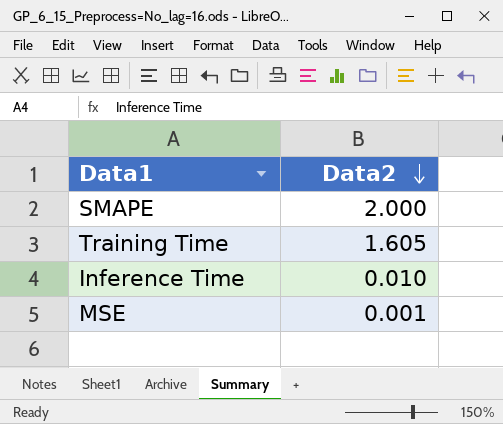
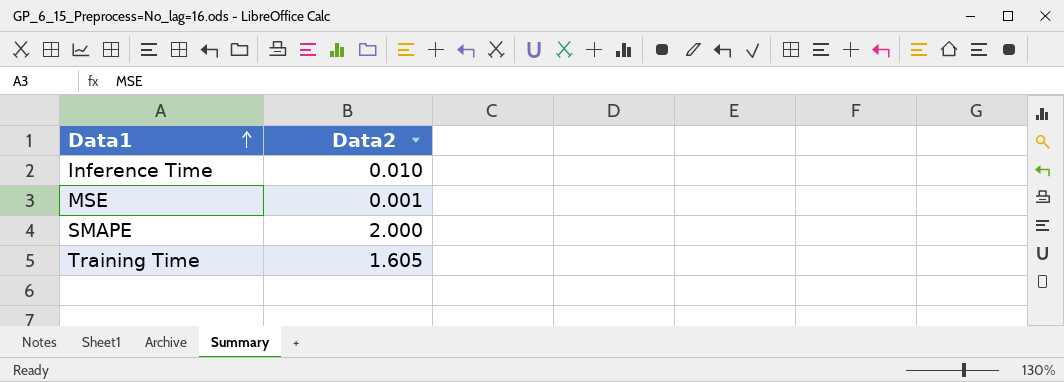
row order: Data2 descending -> Data1 ascending

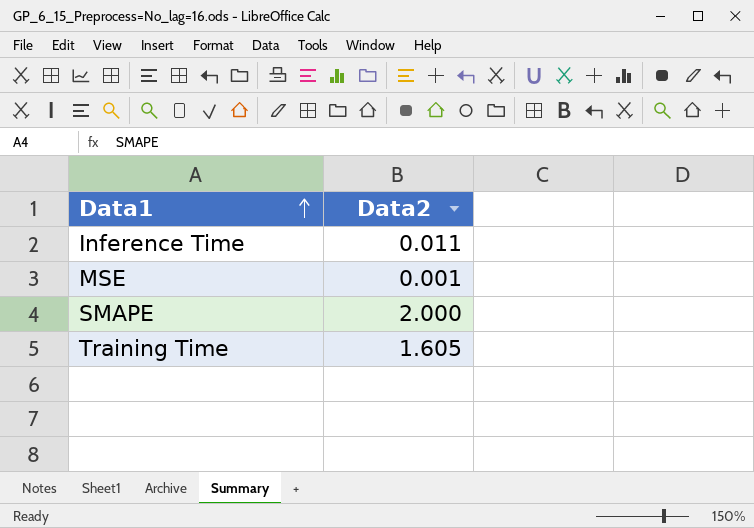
Inference Time | Data2: 0.010 -> 0.011

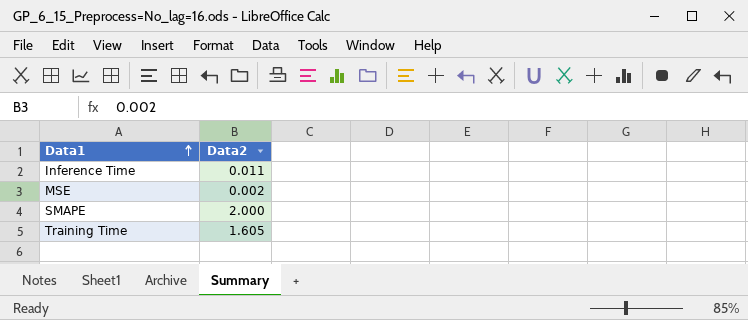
MSE | Data2: 0.001 -> 0.002

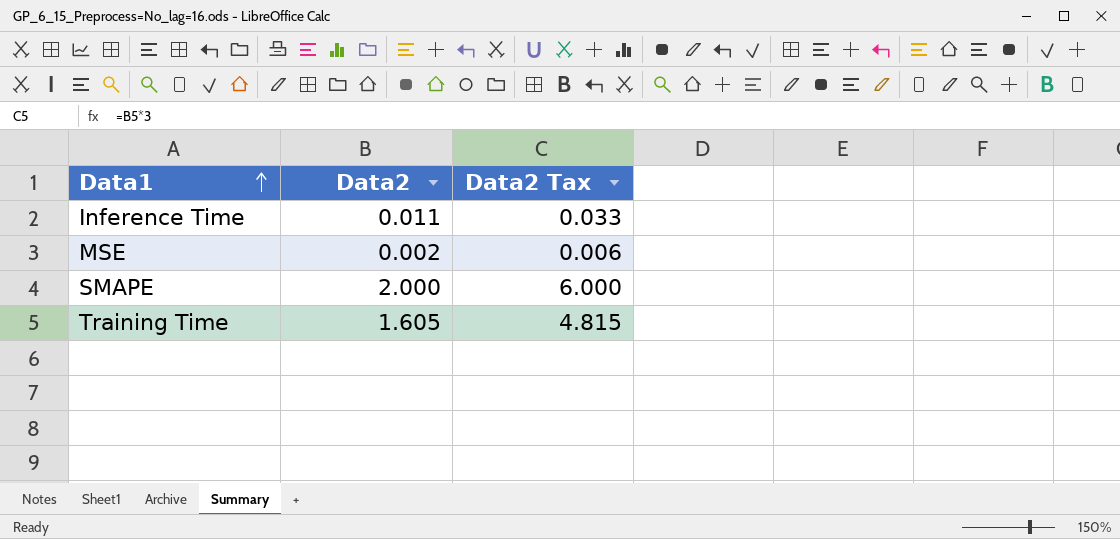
column Data2 Tax | formula: none -> [Data2] * 3

